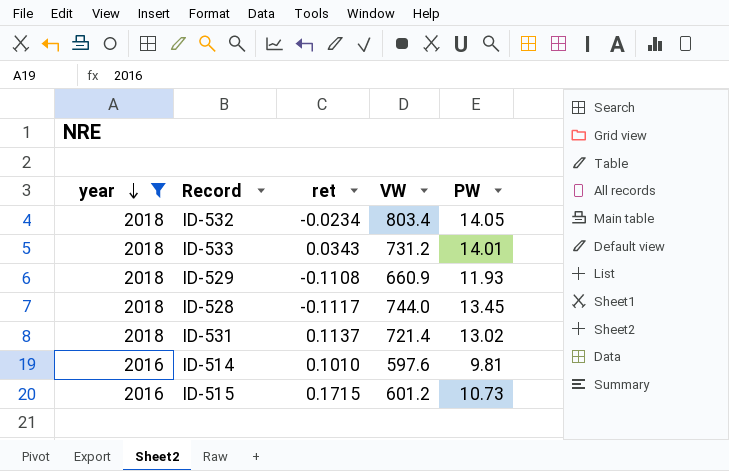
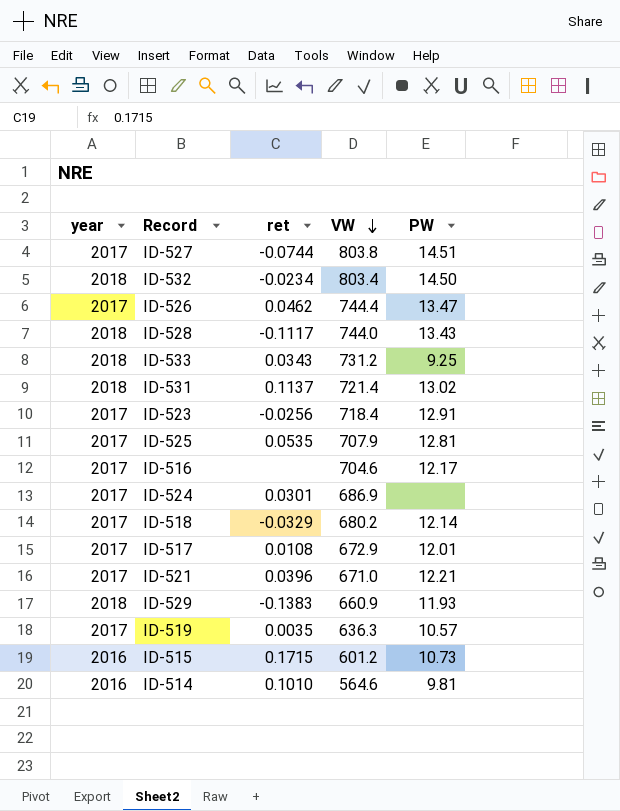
filter: year != 2017 -> none
row order: year descending -> VW descending
ID-532 | PW: 14.05 -> 14.50
ID-528 | PW: 13.45 -> 13.43
ID-533 | PW: 14.01 -> 9.25
ID-529 | ret: -0.1108 -> -0.1383
ID-514 | VW: 597.6 -> 564.6

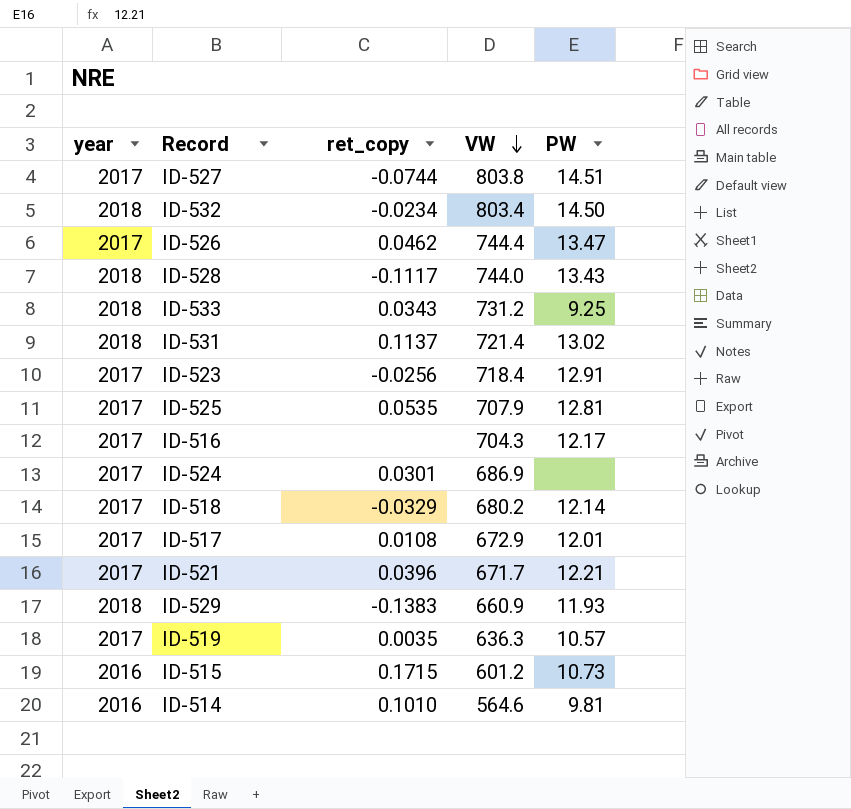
column name: ret -> ret_copy
ID-516 | VW: 704.6 -> 704.3
ID-521 | VW: 671.0 -> 671.7

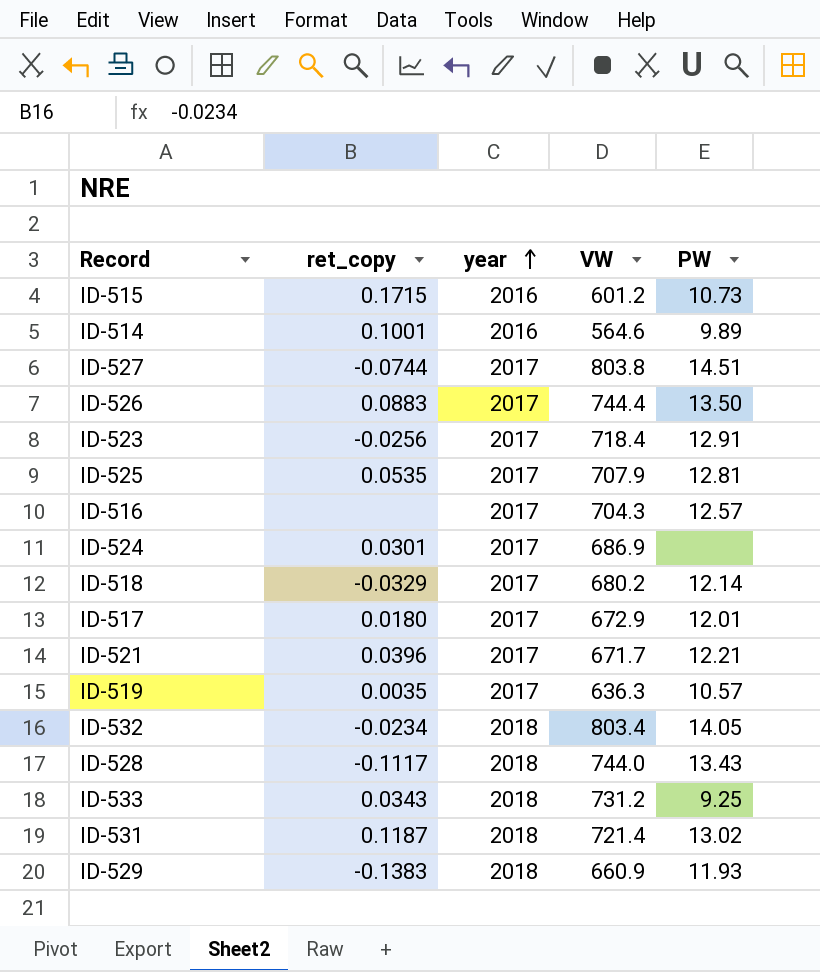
row order: VW descending -> year ascending
column year | position: 1 -> 3
ID-514 | ret_copy: 0.1010 -> 0.1001
ID-514 | PW: 9.81 -> 9.89
ID-526 | ret_copy: 0.0462 -> 0.0883
ID-526 | PW: 13.47 -> 13.50
ID-516 | PW: 12.17 -> 12.57
ID-517 | ret_copy: 0.0108 -> 0.0180
ID-532 | PW: 14.50 -> 14.05
ID-531 | ret_copy: 0.1137 -> 0.1187

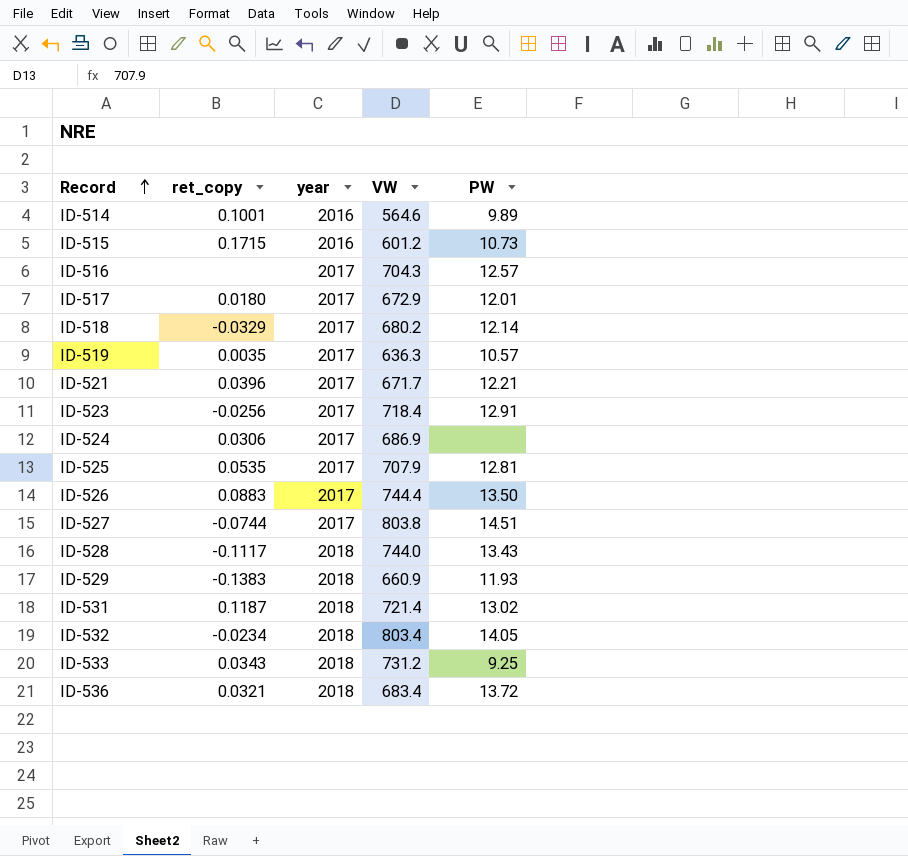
row order: year ascending -> Record ascending
ID-524 | ret_copy: 0.0301 -> 0.0306
row ID-536: none -> 0.0321 | 2018 | 683.4 | 13.72

